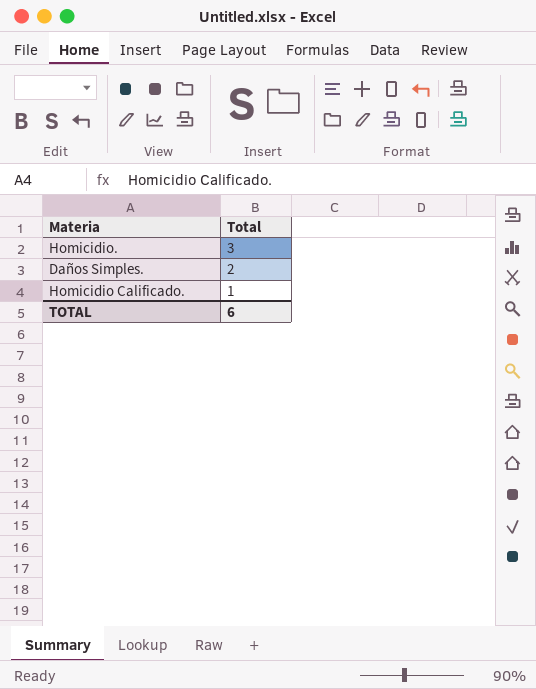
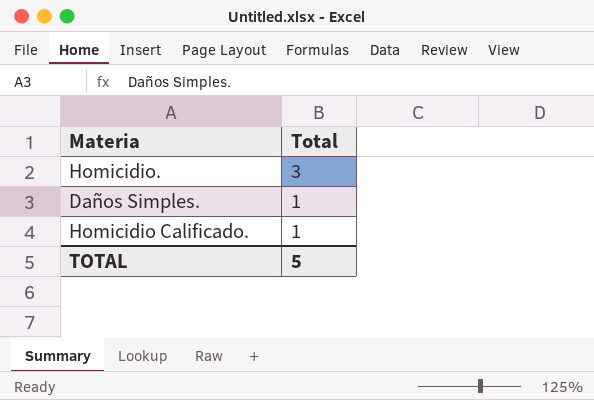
Daños Simples. | Total: 2 -> 1
TOTAL | Total: 6 -> 5

